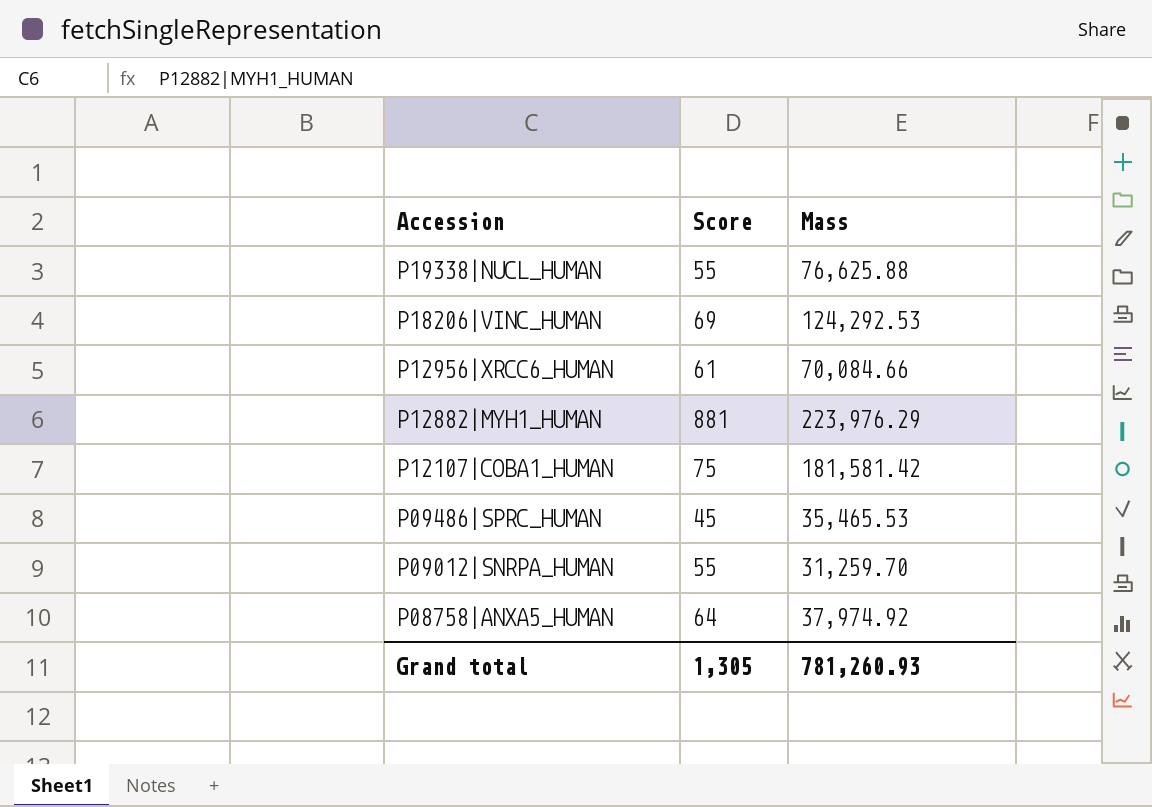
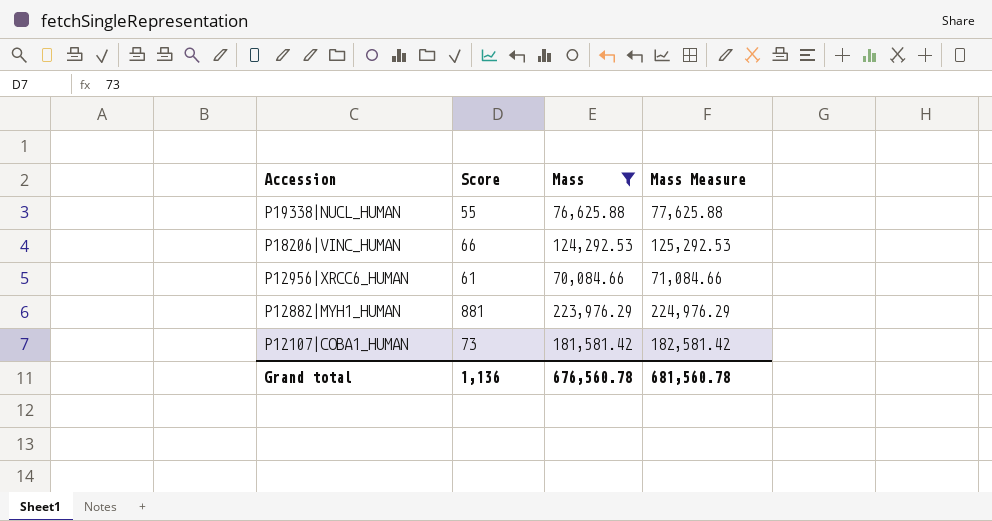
filter: none -> Mass >= 70,084.66
column Mass Measure | formula: none -> [Mass] + 1000
P18206|VINC_HUMAN | Score: 69 -> 66
P12107|COBA1_HUMAN | Score: 75 -> 73
Grand total | Score: 1,305 -> 1,136
Grand total | Mass: 781,260.93 -> 676,560.78

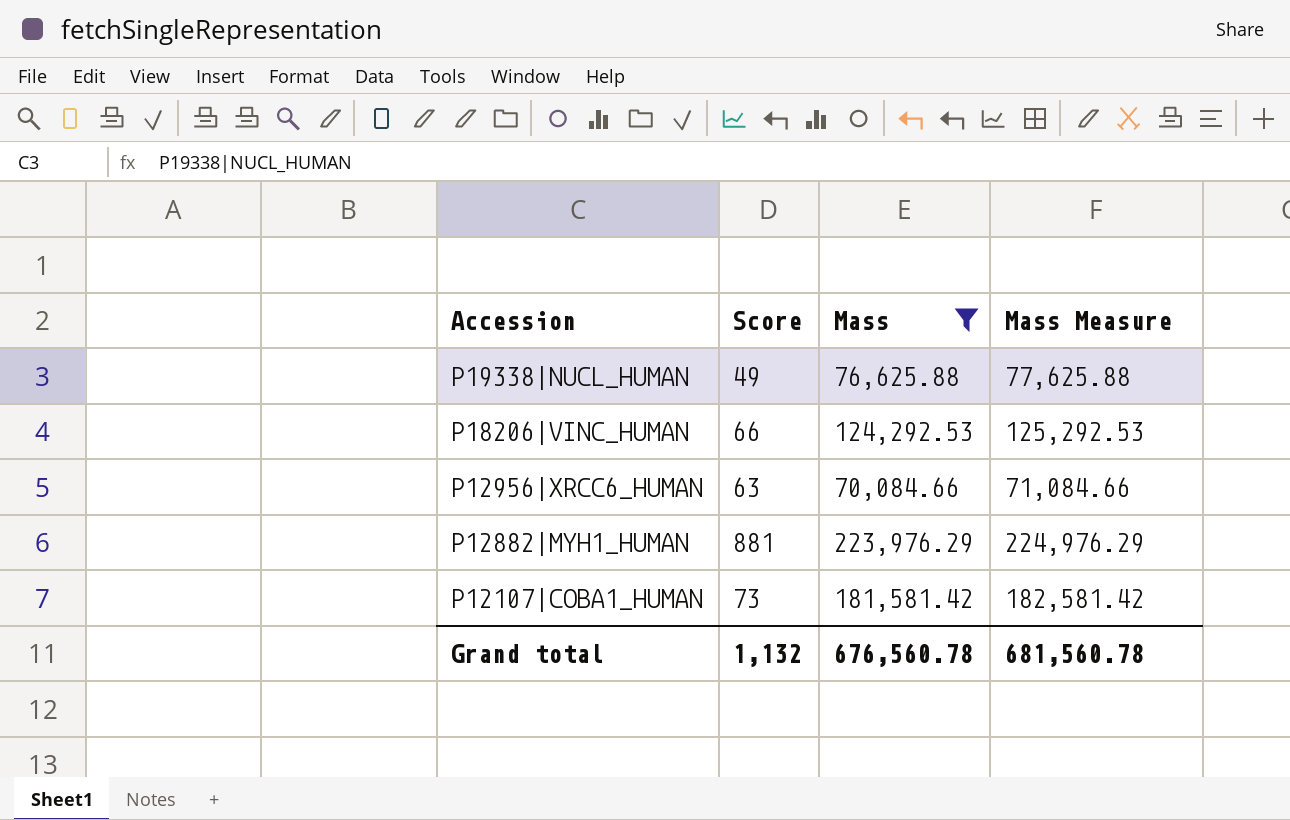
P19338|NUCL_HUMAN | Score: 55 -> 49
P12956|XRCC6_HUMAN | Score: 61 -> 63
Grand total | Score: 1,136 -> 1,132

